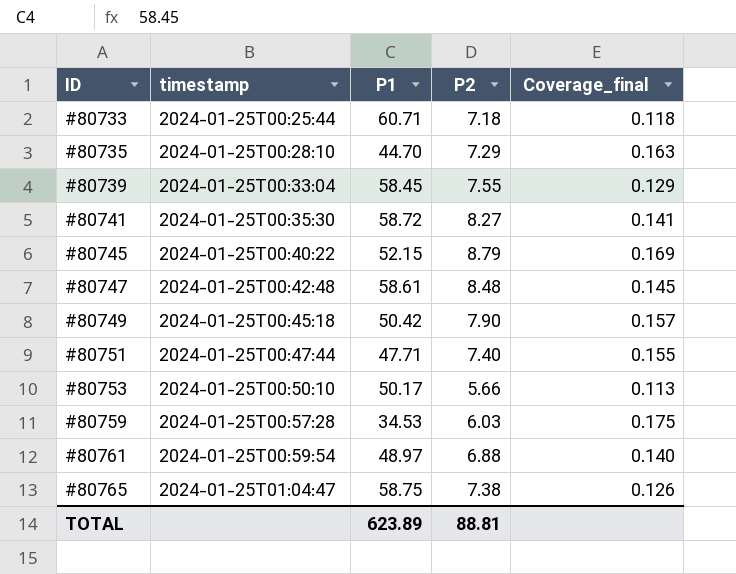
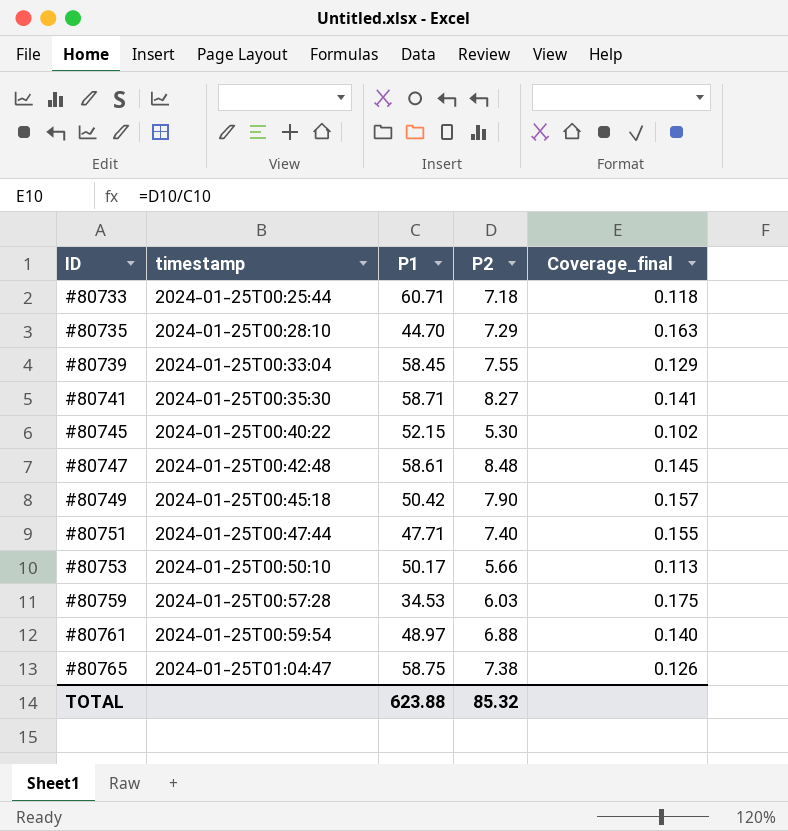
#80741 | P1: 58.72 -> 58.71
#80745 | P2: 8.79 -> 5.30
#80745 | Coverage_final: 0.169 -> 0.102
TOTAL | P1: 623.89 -> 623.88
TOTAL | P2: 88.81 -> 85.32

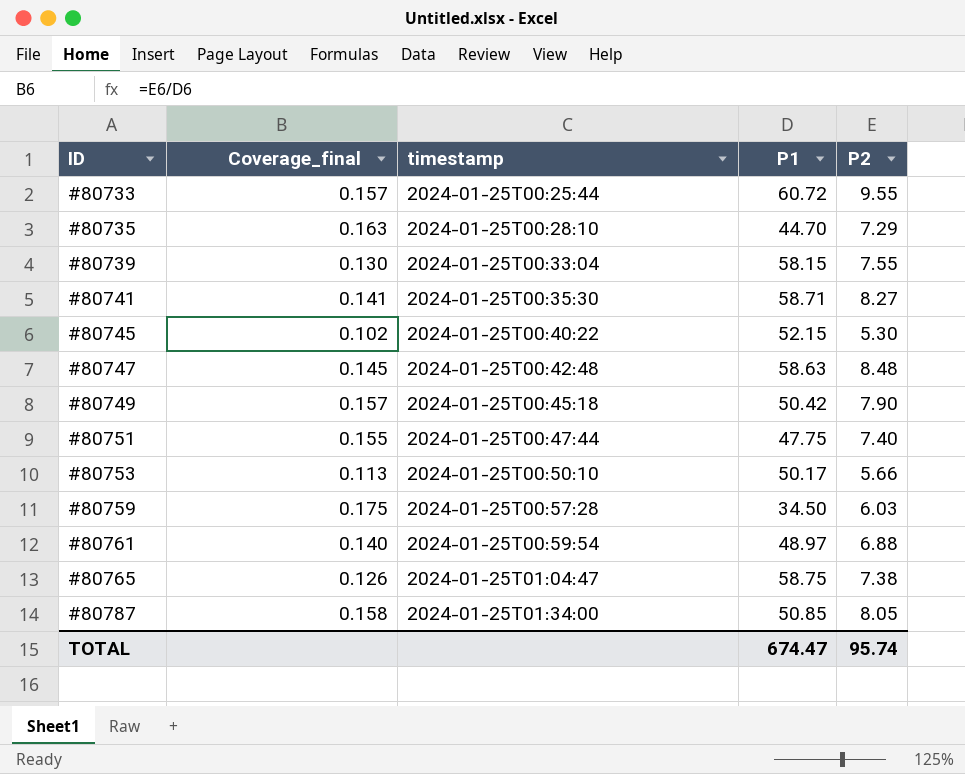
column Coverage_final | position: 5 -> 2
#80733 | Coverage_final: 0.118 -> 0.157
#80733 | P1: 60.71 -> 60.72
#80733 | P2: 7.18 -> 9.55
#80739 | Coverage_final: 0.129 -> 0.130
#80739 | P1: 58.45 -> 58.15
#80747 | P1: 58.61 -> 58.63
#80751 | P1: 47.71 -> 47.75
#80759 | P1: 34.53 -> 34.50
row #80787: none -> 0.158 | 2024-01-25T01:34:00 | 50.85 | 8.05
TOTAL | P1: 623.88 -> 674.47
TOTAL | P2: 85.32 -> 95.74

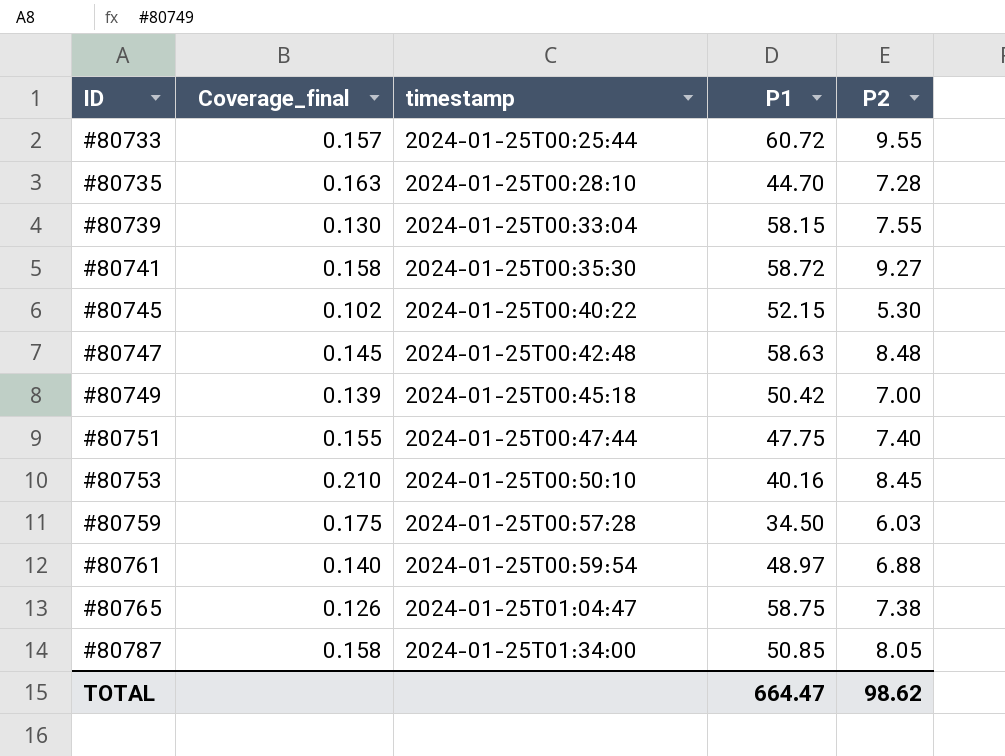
#80735 | P2: 7.29 -> 7.28
#80741 | Coverage_final: 0.141 -> 0.158
#80741 | P1: 58.71 -> 58.72
#80741 | P2: 8.27 -> 9.27
#80749 | Coverage_final: 0.157 -> 0.139
#80749 | P2: 7.90 -> 7.00
#80753 | Coverage_final: 0.113 -> 0.210
#80753 | P1: 50.17 -> 40.16
#80753 | P2: 5.66 -> 8.45
TOTAL | P1: 674.47 -> 664.47
TOTAL | P2: 95.74 -> 98.62

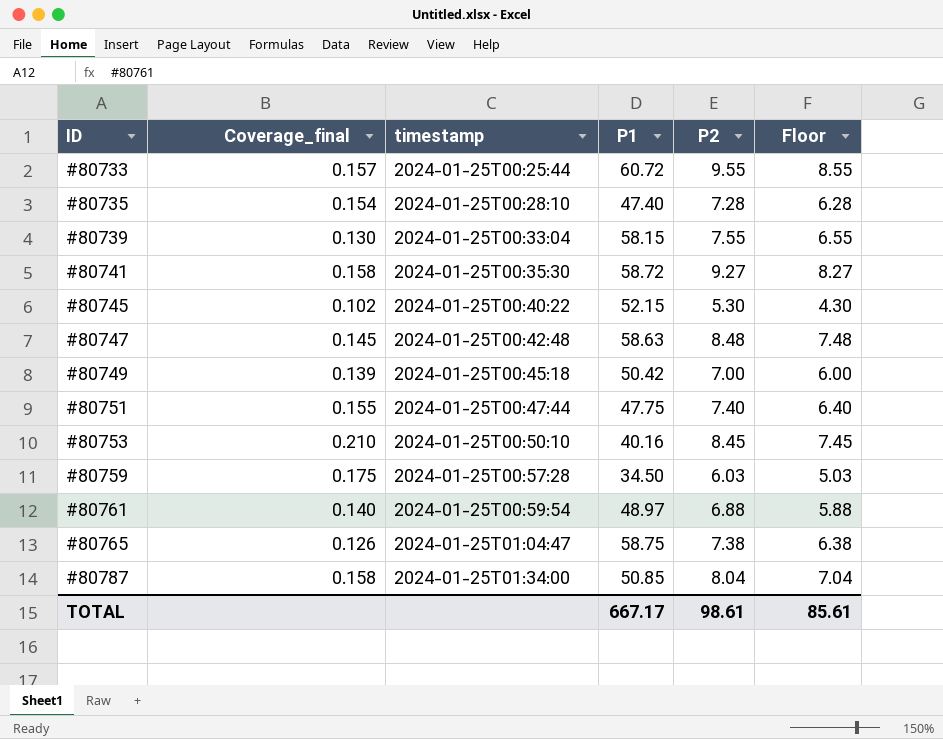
column Floor | formula: none -> [P2] - 1
#80735 | Coverage_final: 0.163 -> 0.154
#80735 | P1: 44.70 -> 47.40
#80787 | P2: 8.05 -> 8.04
TOTAL | P1: 664.47 -> 667.17
TOTAL | P2: 98.62 -> 98.61

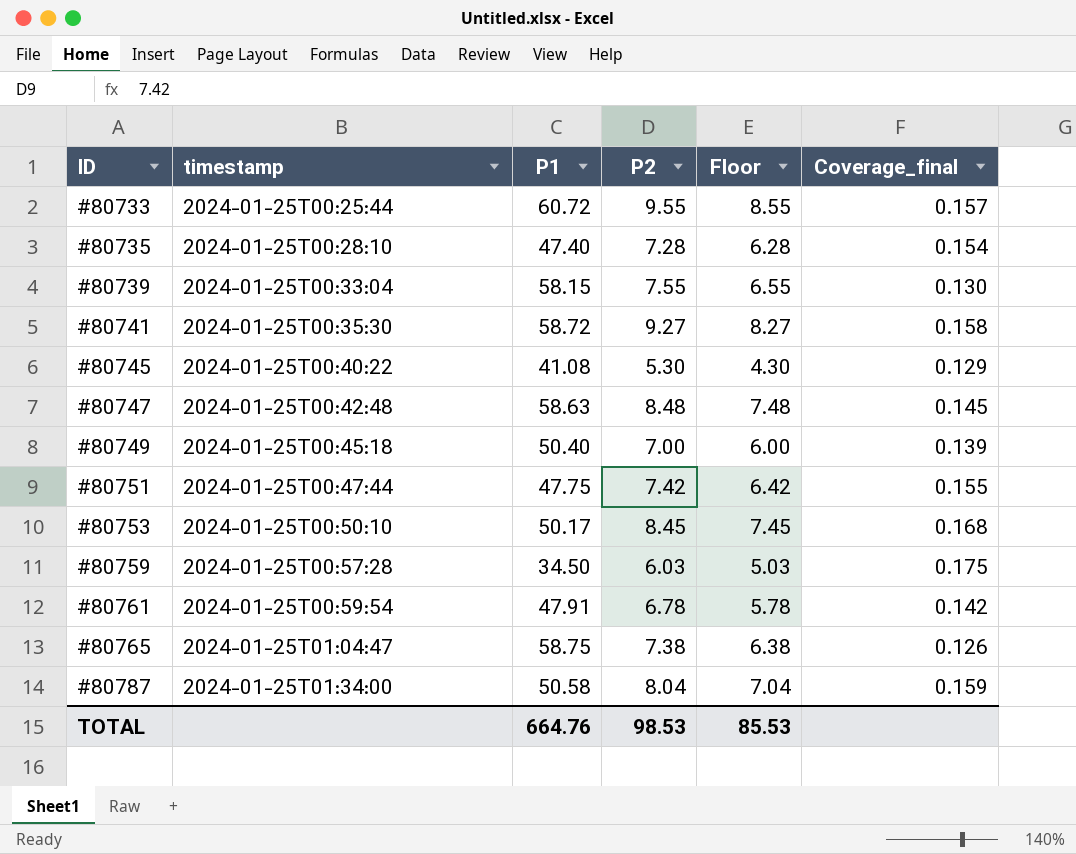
column Coverage_final | position: 2 -> 6
#80745 | P1: 52.15 -> 41.08
#80745 | Coverage_final: 0.102 -> 0.129
#80749 | P1: 50.42 -> 50.40
#80751 | P2: 7.40 -> 7.42
#80751 | Floor: 6.40 -> 6.42
#80753 | P1: 40.16 -> 50.17
#80753 | Coverage_final: 0.210 -> 0.168
#80761 | P1: 48.97 -> 47.91
#80761 | P2: 6.88 -> 6.78
#80761 | Floor: 5.88 -> 5.78
#80761 | Coverage_final: 0.140 -> 0.142
#80787 | P1: 50.85 -> 50.58
#80787 | Coverage_final: 0.158 -> 0.159
TOTAL | P1: 667.17 -> 664.76
TOTAL | P2: 98.61 -> 98.53
TOTAL | Floor: 85.61 -> 85.53

